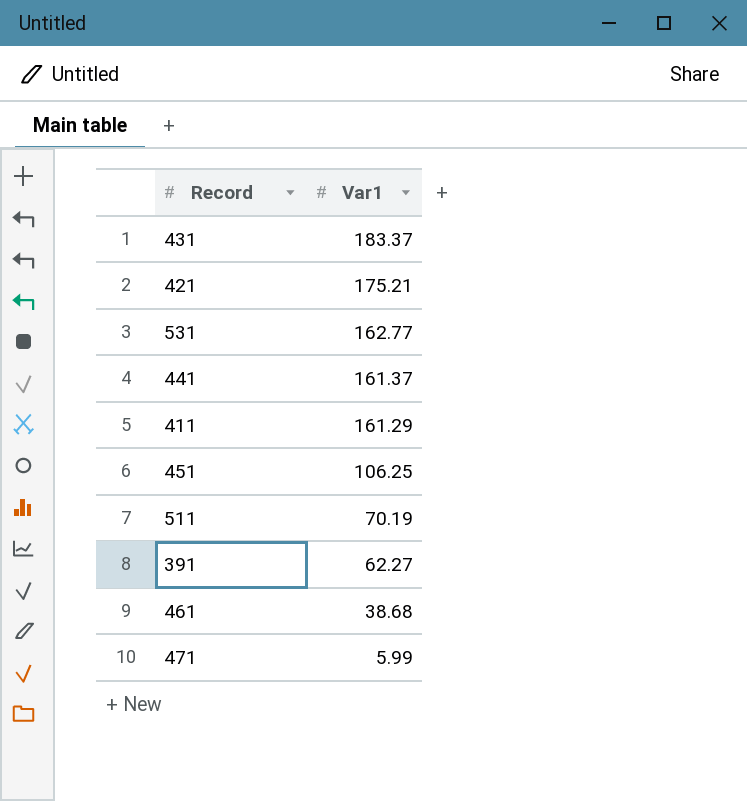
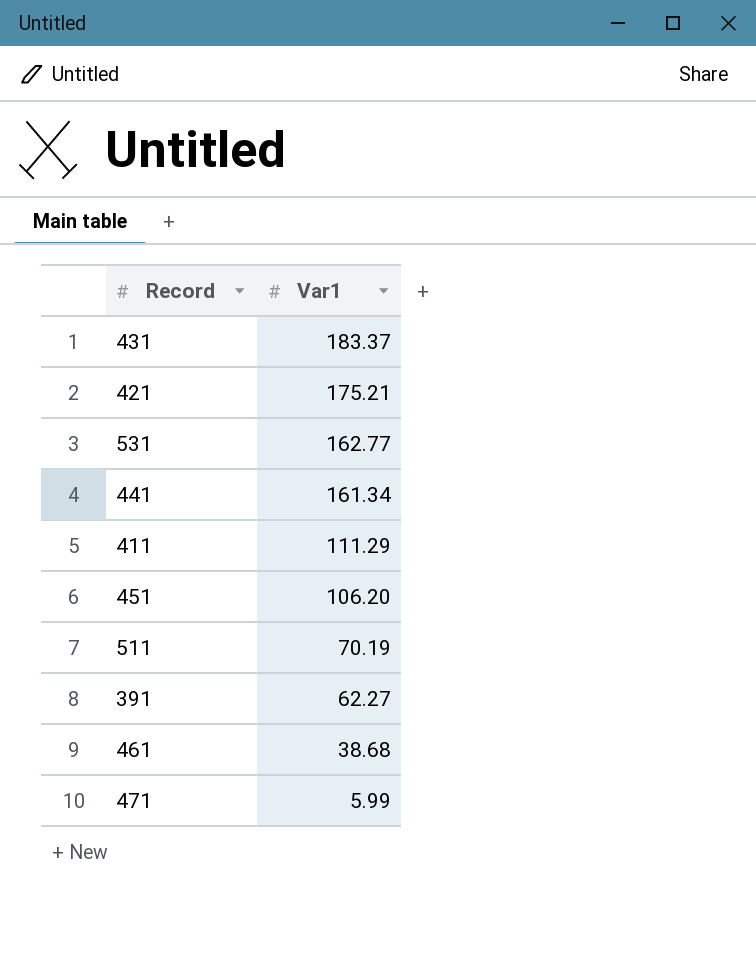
441 | Var1: 161.37 -> 161.34
411 | Var1: 161.29 -> 111.29
451 | Var1: 106.25 -> 106.20

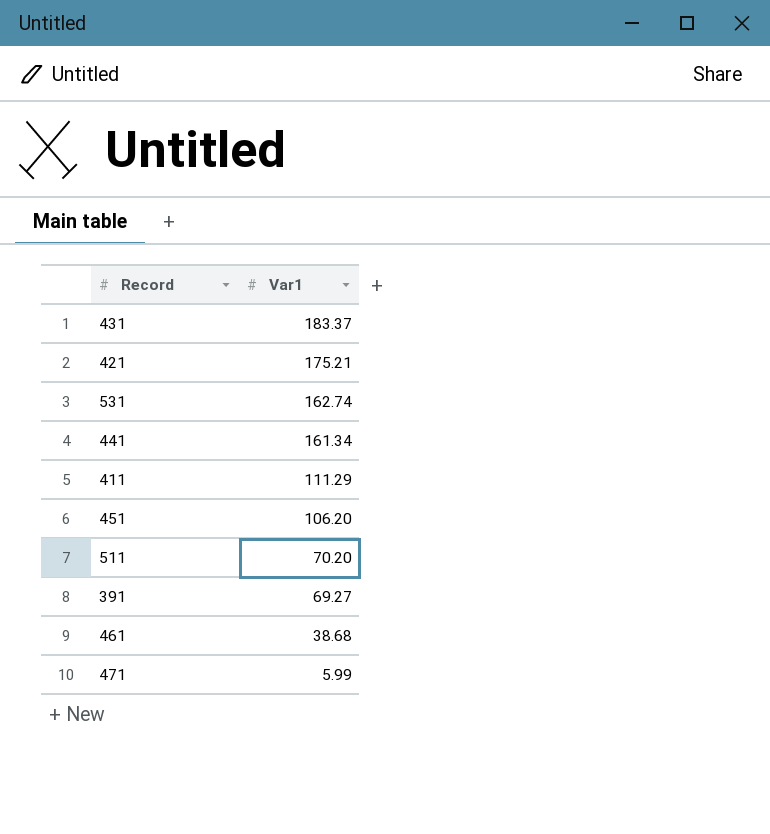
531 | Var1: 162.77 -> 162.74
511 | Var1: 70.19 -> 70.20
391 | Var1: 62.27 -> 69.27

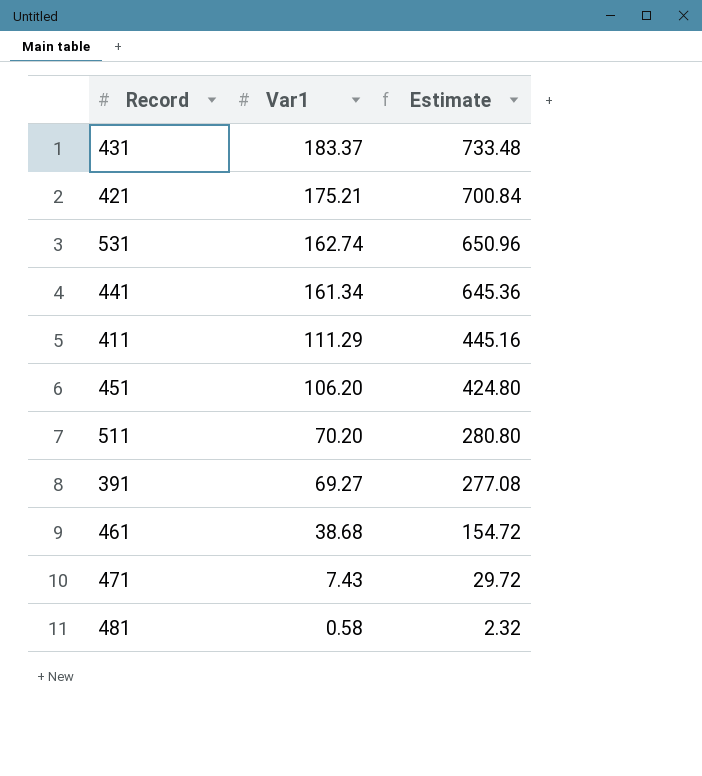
column Estimate | formula: none -> [Var1] * 4
471 | Var1: 5.99 -> 7.43
row 481: none -> 0.58 | 2.32

